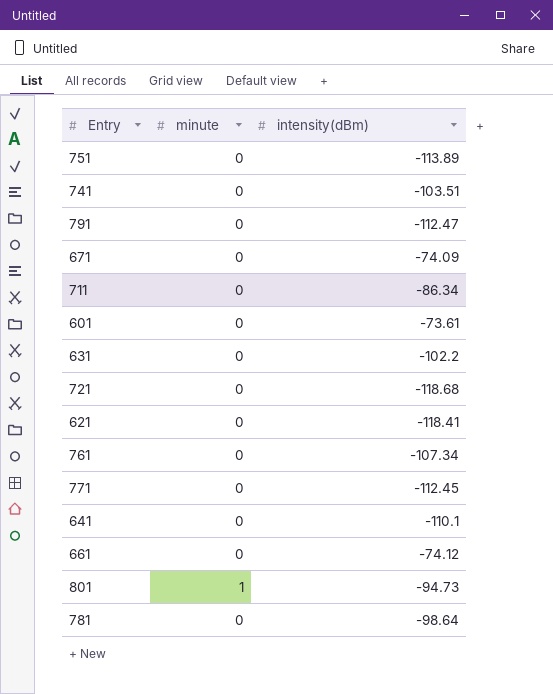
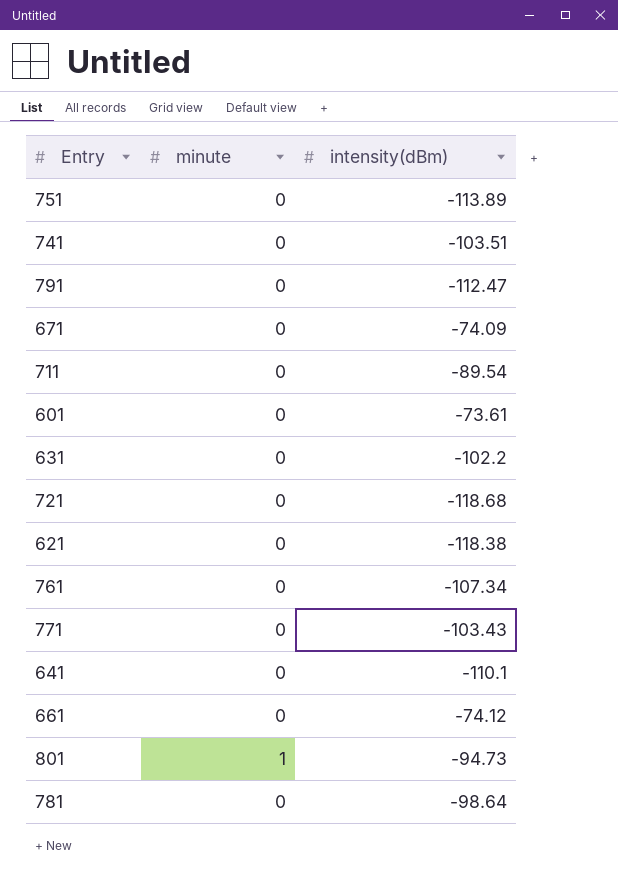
711 | intensity(dBm): -86.34 -> -89.54
621 | intensity(dBm): -118.41 -> -118.38
771 | intensity(dBm): -112.45 -> -103.43

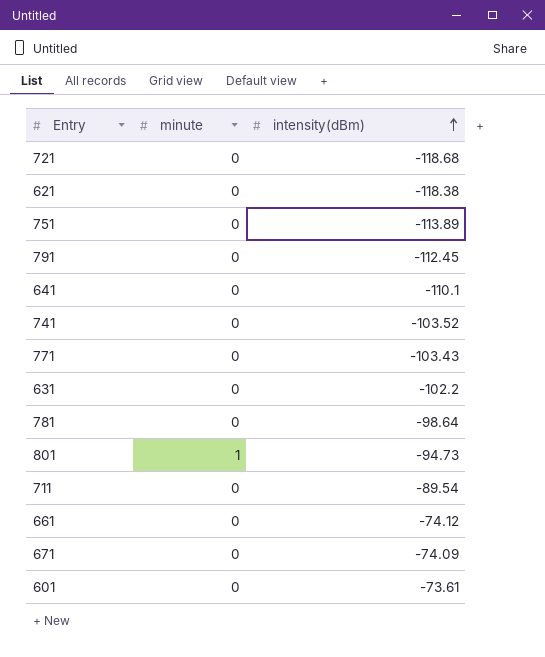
row order: none -> intensity(dBm) ascending
row 761: 0 | -107.34 -> none
791 | intensity(dBm): -112.47 -> -112.45
741 | intensity(dBm): -103.51 -> -103.52

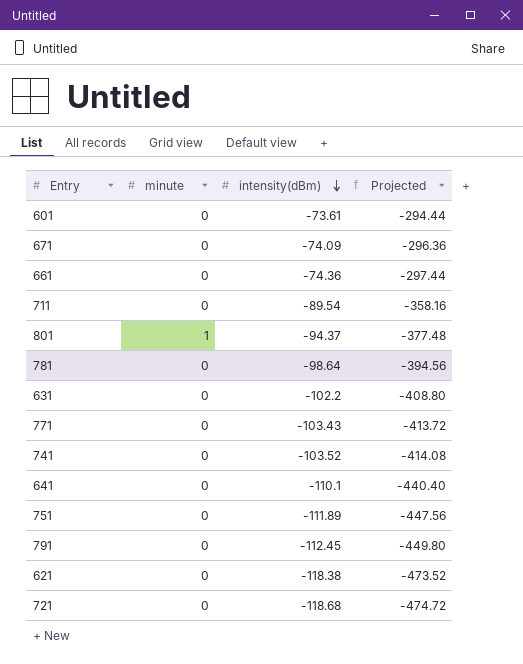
row order: intensity(dBm) ascending -> intensity(dBm) descending
column Projected | formula: none -> [intensity(dBm)] * 4
661 | intensity(dBm): -74.12 -> -74.36
801 | intensity(dBm): -94.73 -> -94.37
751 | intensity(dBm): -113.89 -> -111.89

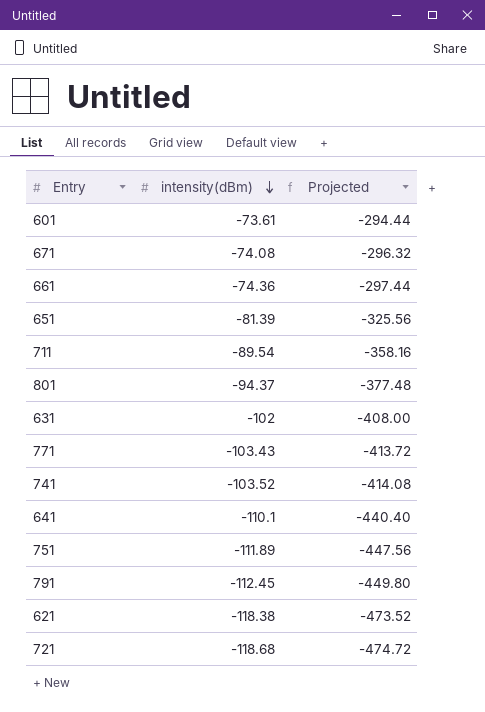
column minute | position: 2 -> none
row 781: 0 | -98.64 | -394.56 -> none
671 | intensity(dBm): -74.09 -> -74.08
671 | Projected: -296.36 -> -296.32
row 651: none -> -81.39 | -325.56
631 | intensity(dBm): -102.2 -> -102
631 | Projected: -408.80 -> -408.00

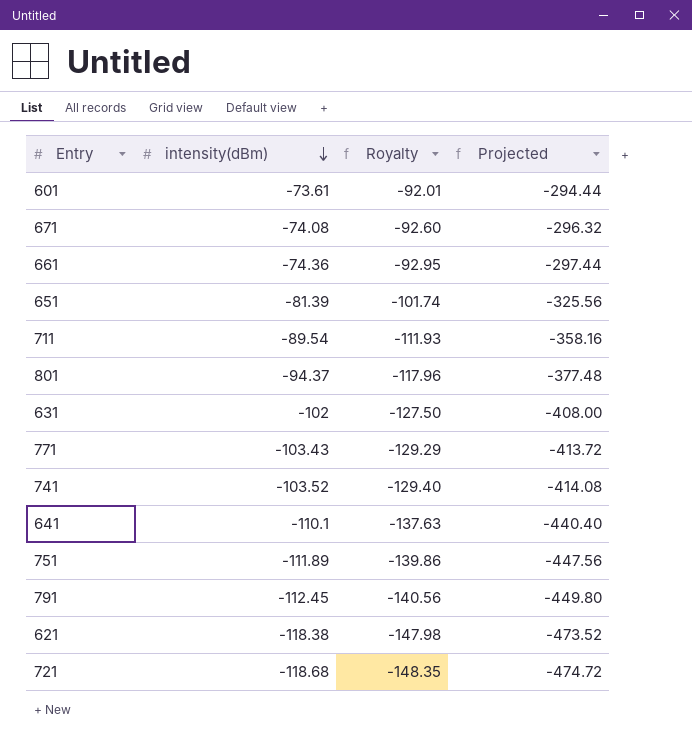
column Royalty | formula: none -> [intensity(dBm)] * 1.25

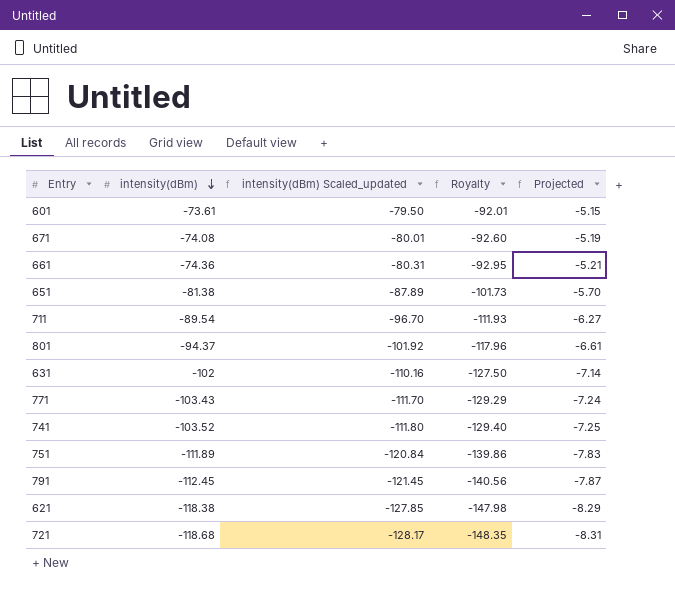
column intensity(dBm) Scaled_updated | formula: none -> [intensity(dBm)] * 1.08
column Projected | formula: [intensity(dBm)] * 4 -> [intensity(dBm)] * 0.07
row 641: -110.1 | -137.63 | -440.40 -> none
651 | intensity(dBm): -81.39 -> -81.38
651 | Royalty: -101.74 -> -101.73

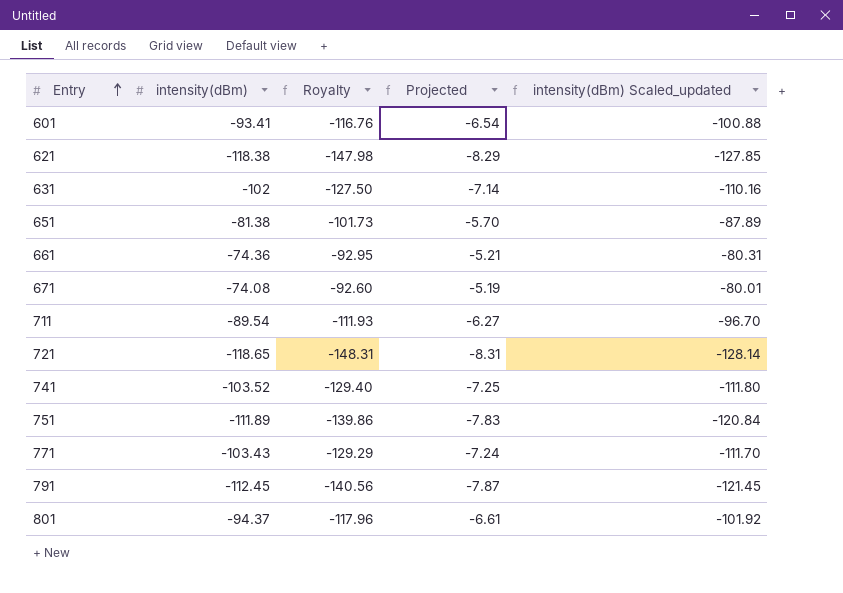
row order: intensity(dBm) descending -> Entry ascending
column intensity(dBm) Scaled_updated | position: 3 -> 5
601 | intensity(dBm): -73.61 -> -93.41
601 | Royalty: -92.01 -> -116.76
601 | Projected: -5.15 -> -6.54
601 | intensity(dBm) Scaled_updated: -79.50 -> -100.88
721 | intensity(dBm): -118.68 -> -118.65
721 | Royalty: -148.35 -> -148.31
721 | intensity(dBm) Scaled_updated: -128.17 -> -128.14

